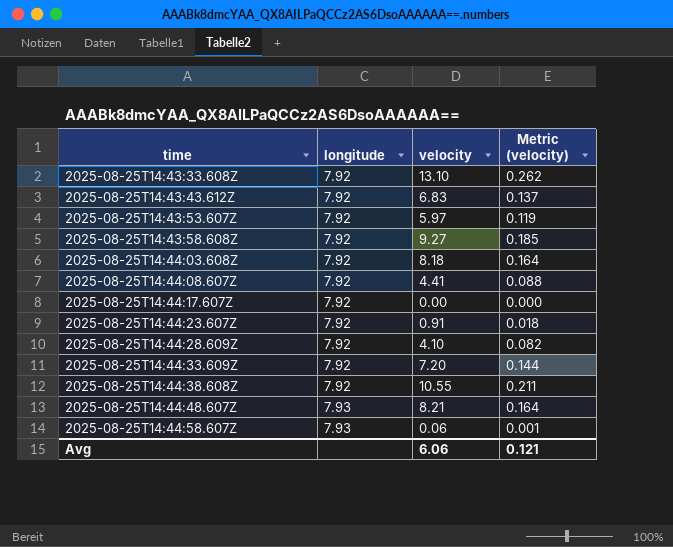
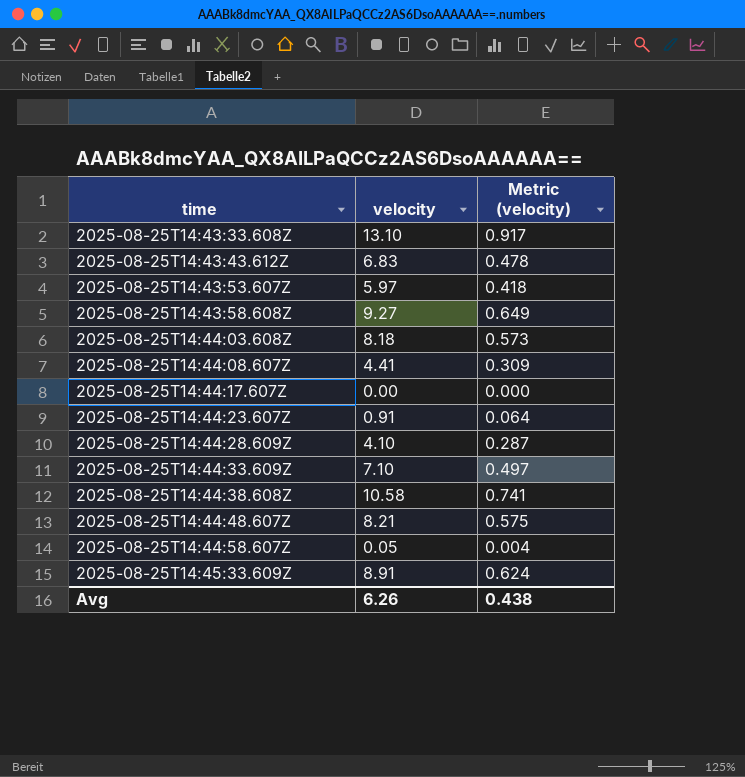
column longitude | position: 2 -> none
column Metric (velocity) | formula: [velocity] * 0.02 -> [velocity] * 0.07
2025-08-25T14:44:33.609Z | velocity: 7.20 -> 7.10
2025-08-25T14:44:38.608Z | velocity: 10.55 -> 10.58
2025-08-25T14:44:58.607Z | velocity: 0.06 -> 0.05
row 2025-08-25T14:45:33.609Z: none -> 8.91 | 0.624
Avg | velocity: 6.06 -> 6.26
Avg | Metric (velocity): 0.121 -> 0.438

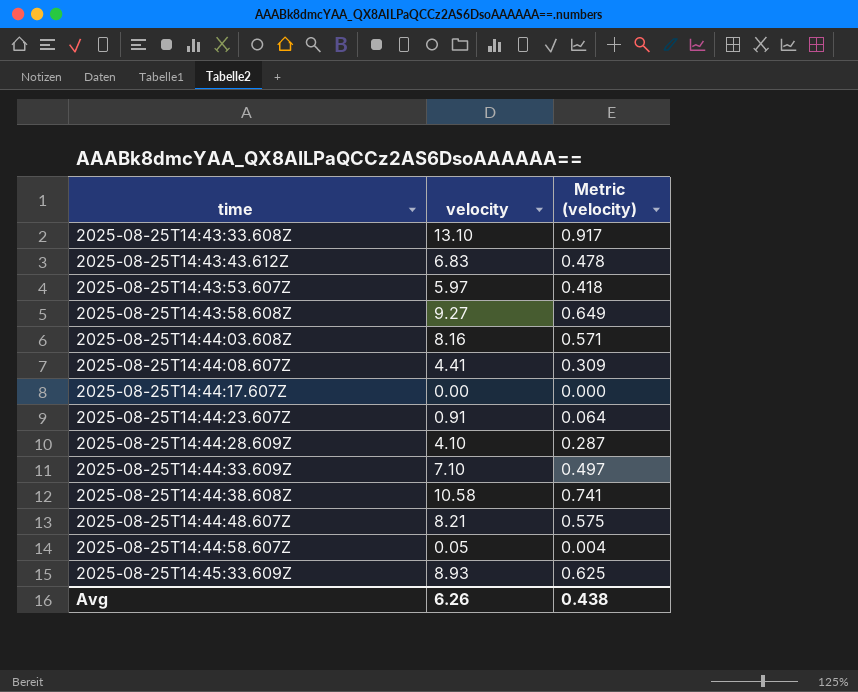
2025-08-25T14:44:03.608Z | velocity: 8.18 -> 8.16
2025-08-25T14:44:03.608Z | Metric (velocity): 0.573 -> 0.571
2025-08-25T14:45:33.609Z | velocity: 8.91 -> 8.93
2025-08-25T14:45:33.609Z | Metric (velocity): 0.624 -> 0.625

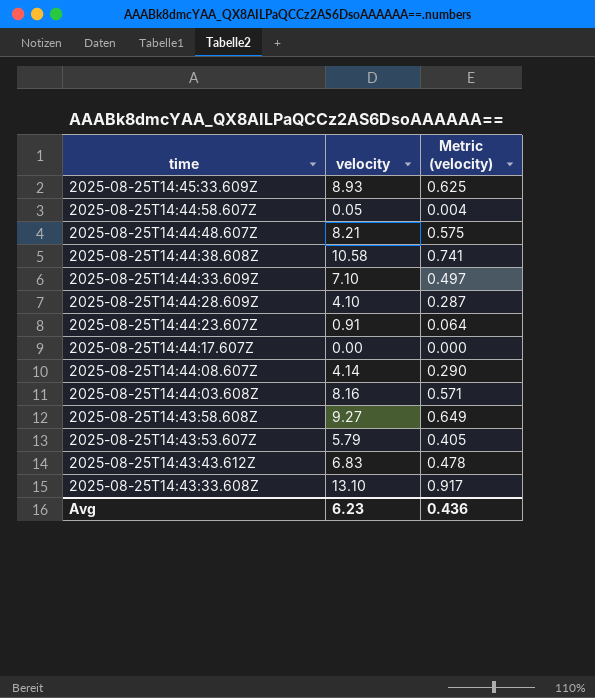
row order: time ascending -> time descending
2025-08-25T14:44:08.607Z | velocity: 4.41 -> 4.14
2025-08-25T14:44:08.607Z | Metric (velocity): 0.309 -> 0.290
2025-08-25T14:43:53.607Z | velocity: 5.97 -> 5.79
2025-08-25T14:43:53.607Z | Metric (velocity): 0.418 -> 0.405
Avg | velocity: 6.26 -> 6.23
Avg | Metric (velocity): 0.438 -> 0.436

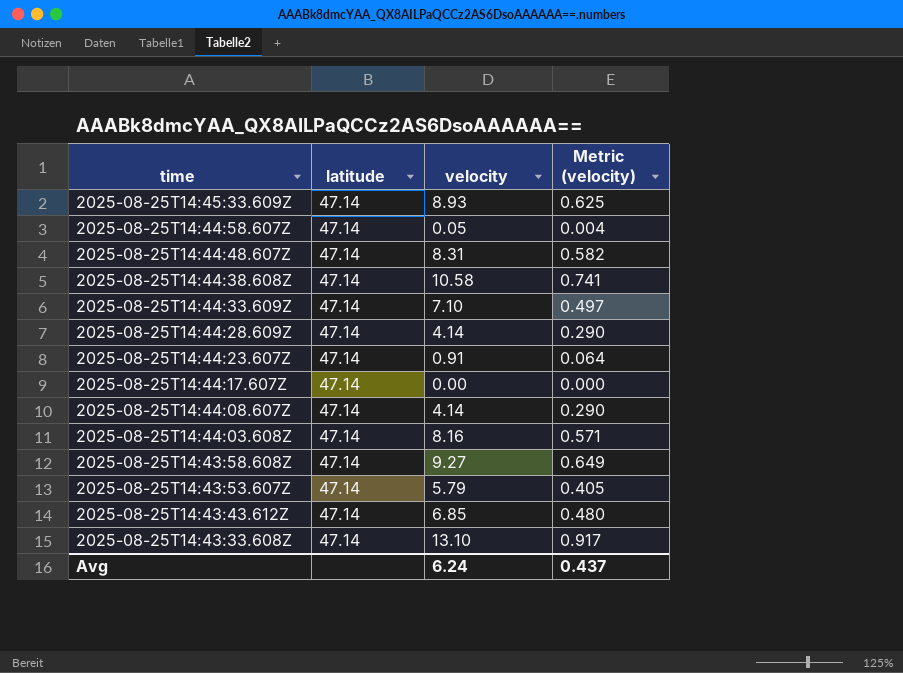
column latitude | position: none -> 2
2025-08-25T14:44:48.607Z | velocity: 8.21 -> 8.31
2025-08-25T14:44:48.607Z | Metric (velocity): 0.575 -> 0.582
2025-08-25T14:44:28.609Z | velocity: 4.10 -> 4.14
2025-08-25T14:44:28.609Z | Metric (velocity): 0.287 -> 0.290
2025-08-25T14:43:43.612Z | velocity: 6.83 -> 6.85
2025-08-25T14:43:43.612Z | Metric (velocity): 0.478 -> 0.480
Avg | velocity: 6.23 -> 6.24
Avg | Metric (velocity): 0.436 -> 0.437

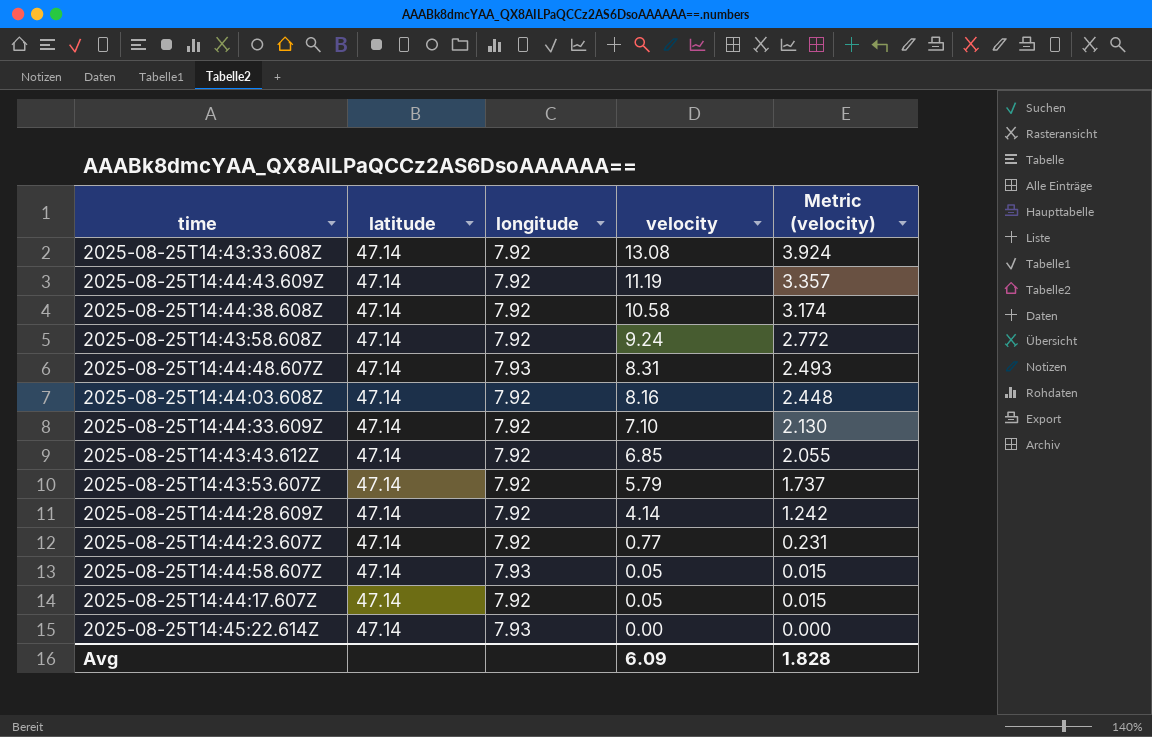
row order: time descending -> velocity descending
column longitude | position: none -> 3
column Metric (velocity) | formula: [velocity] * 0.07 -> [velocity] * 0.3
row 2025-08-25T14:45:33.609Z: 47.14 | 8.93 | 0.625 -> none
row 2025-08-25T14:44:08.607Z: 47.14 | 4.14 | 0.290 -> none
2025-08-25T14:43:33.608Z | velocity: 13.10 -> 13.08
row 2025-08-25T14:44:43.609Z: none -> 47.14 | 7.92 | 11.19 | 3.357
2025-08-25T14:43:58.608Z | velocity: 9.27 -> 9.24
2025-08-25T14:44:23.607Z | velocity: 0.91 -> 0.77
2025-08-25T14:44:17.607Z | velocity: 0.00 -> 0.05
row 2025-08-25T14:45:22.614Z: none -> 47.14 | 7.93 | 0.00 | 0.000
Avg | velocity: 6.24 -> 6.09
Avg | Metric (velocity): 0.437 -> 1.828

